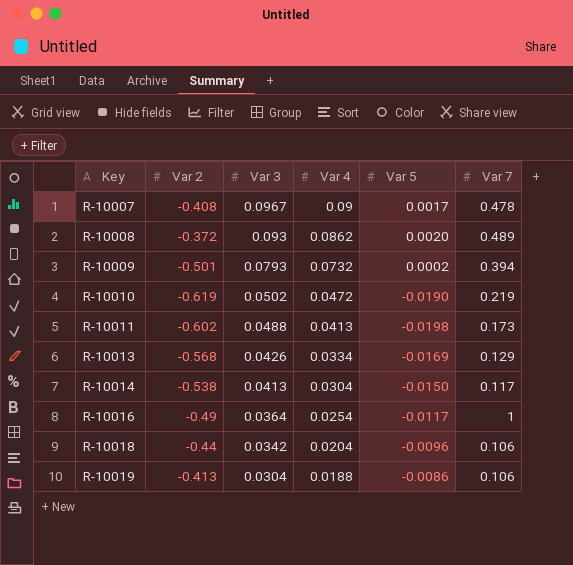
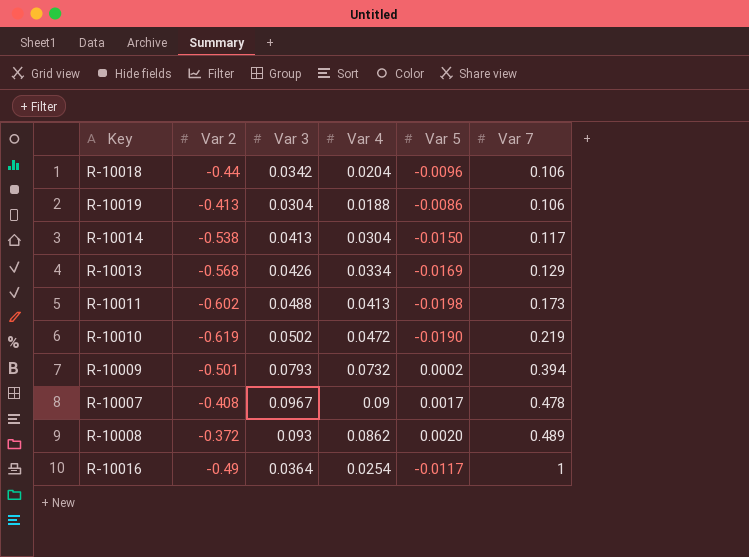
row order: Key ascending -> Var 7 ascending

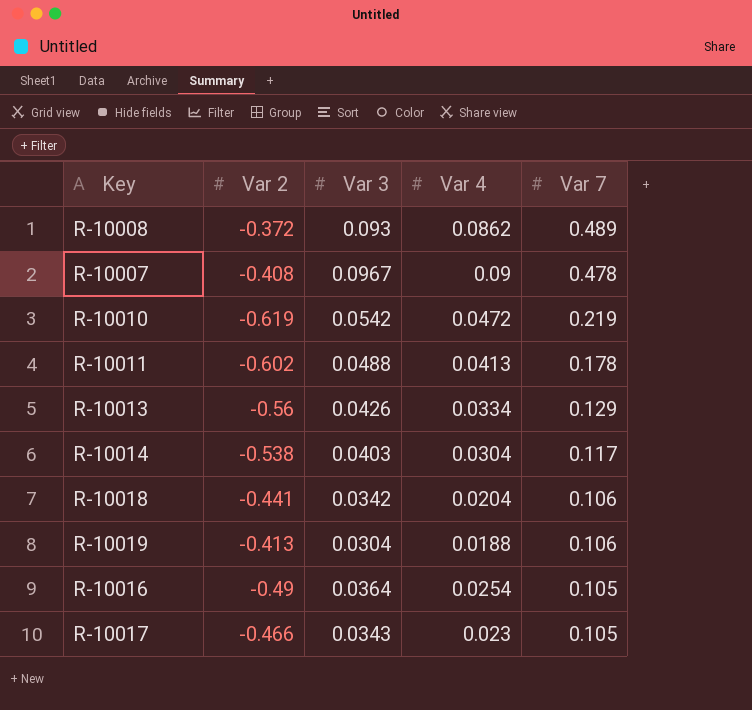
row order: Var 7 ascending -> Var 7 descending
column Var 5 | position: 5 -> none
row R-10009: -0.501 | 0.0793 | 0.0732 | 0.0002 | 0.394 -> none
R-10010 | Var 3: 0.0502 -> 0.0542
R-10011 | Var 7: 0.173 -> 0.178
R-10013 | Var 2: -0.568 -> -0.56
R-10014 | Var 3: 0.0413 -> 0.0403
R-10018 | Var 2: -0.44 -> -0.441
R-10016 | Var 7: 1 -> 0.105
row R-10017: none -> -0.466 | 0.0343 | 0.023 | 0.105

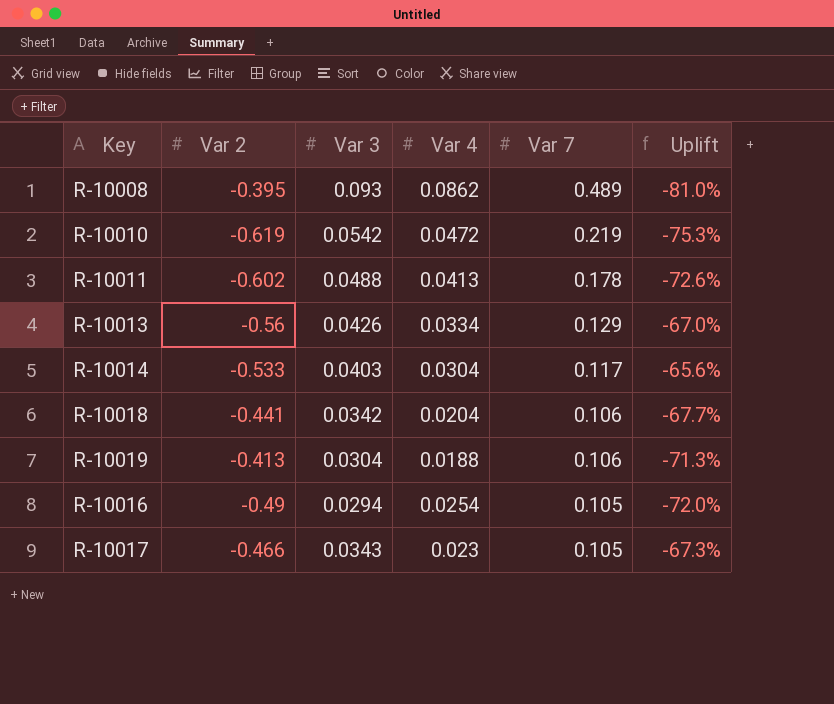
column Uplift | formula: none -> ([Var 3] - [Var 7]) / [Var 7]
row R-10007: -0.408 | 0.0967 | 0.09 | 0.478 -> none
R-10008 | Var 2: -0.372 -> -0.395
R-10014 | Var 2: -0.538 -> -0.533
R-10016 | Var 3: 0.0364 -> 0.0294

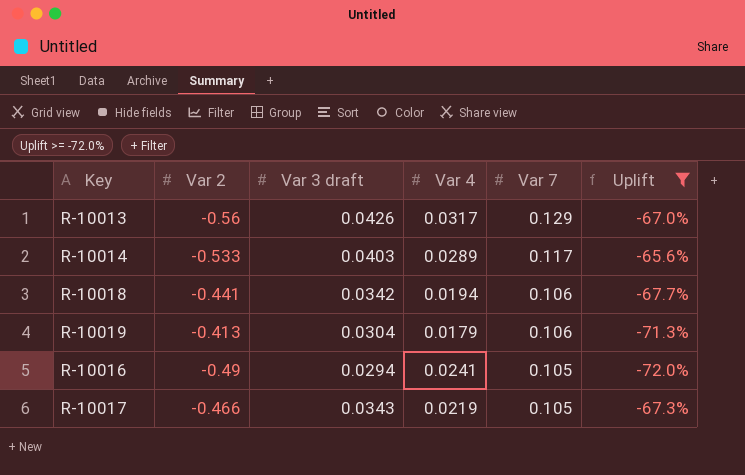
filter: none -> Uplift >= -72.0%
column name: Var 3 -> Var 3 draft
R-10013 | Var 4: 0.0334 -> 0.0317
R-10014 | Var 4: 0.0304 -> 0.0289
R-10018 | Var 4: 0.0204 -> 0.0194
R-10019 | Var 4: 0.0188 -> 0.0179
R-10016 | Var 4: 0.0254 -> 0.0241
R-10017 | Var 4: 0.023 -> 0.0219

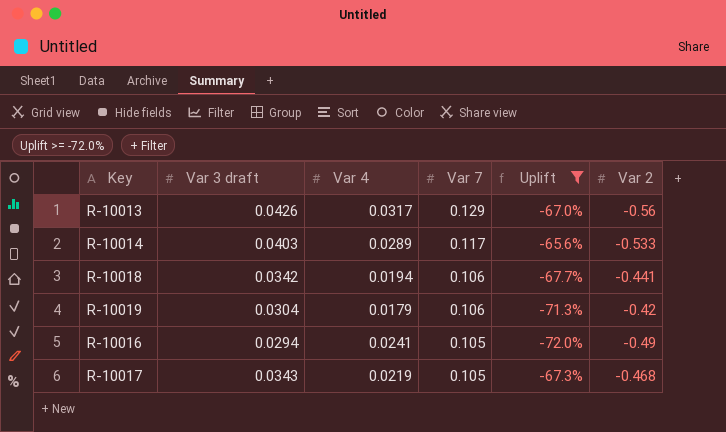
column Var 2 | position: 2 -> 6
R-10019 | Var 2: -0.413 -> -0.42
R-10017 | Var 2: -0.466 -> -0.468

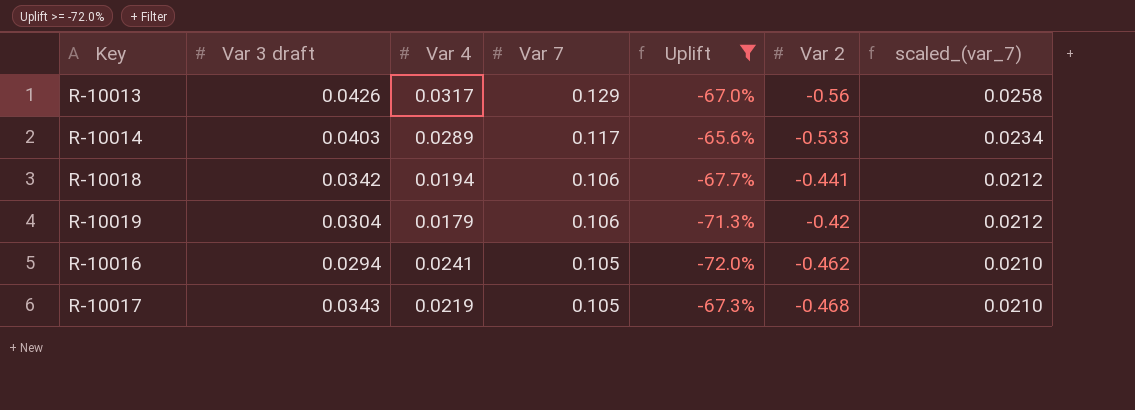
column scaled_(var_7) | formula: none -> [Var 7] * 0.2
R-10016 | Var 2: -0.49 -> -0.462

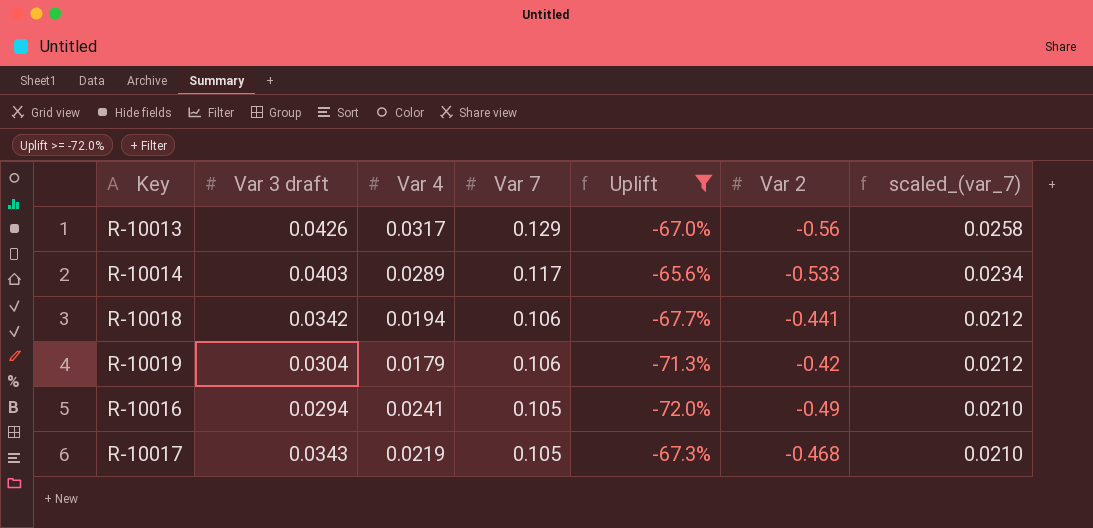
R-10016 | Var 2: -0.462 -> -0.49

